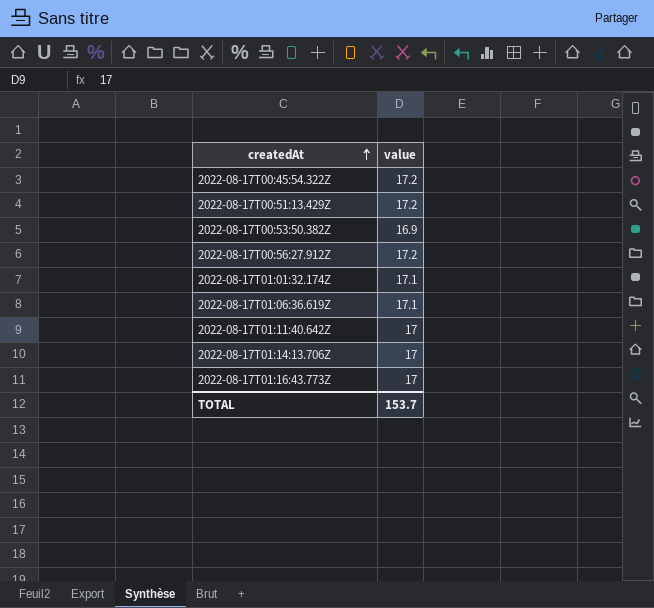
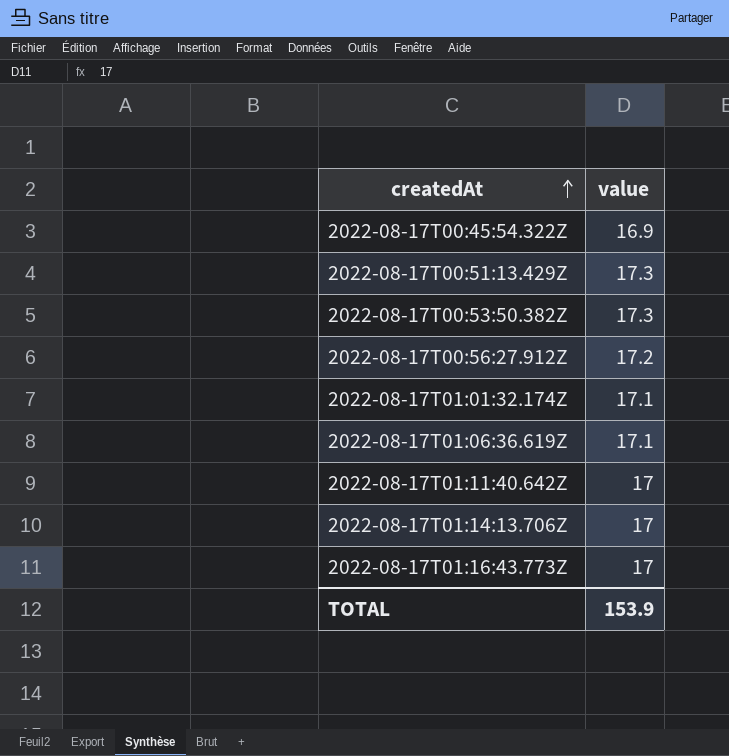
2022-08-17T00:45:54.322Z | value: 17.2 -> 16.9
2022-08-17T00:51:13.429Z | value: 17.2 -> 17.3
2022-08-17T00:53:50.382Z | value: 16.9 -> 17.3
TOTAL | value: 153.7 -> 153.9

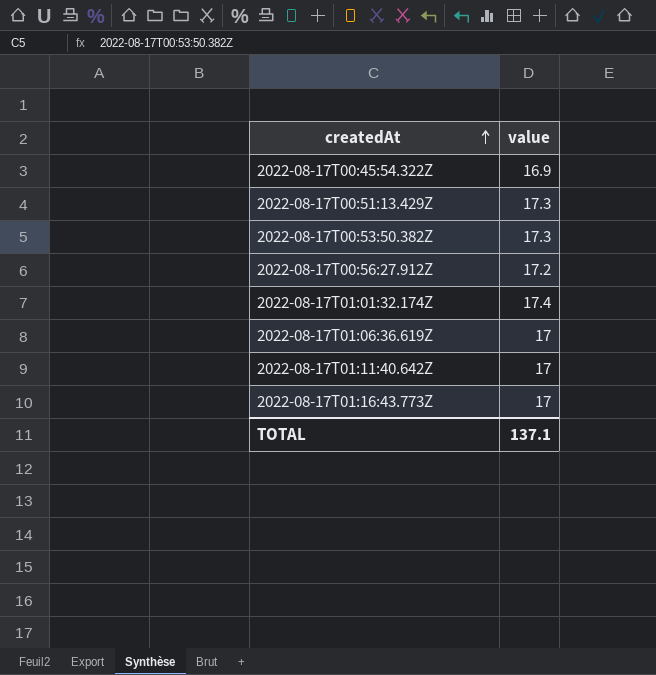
row 2022-08-17T01:14:13.706Z: 17 -> none
2022-08-17T01:01:32.174Z | value: 17.1 -> 17.4
2022-08-17T01:06:36.619Z | value: 17.1 -> 17
TOTAL | value: 153.9 -> 137.1

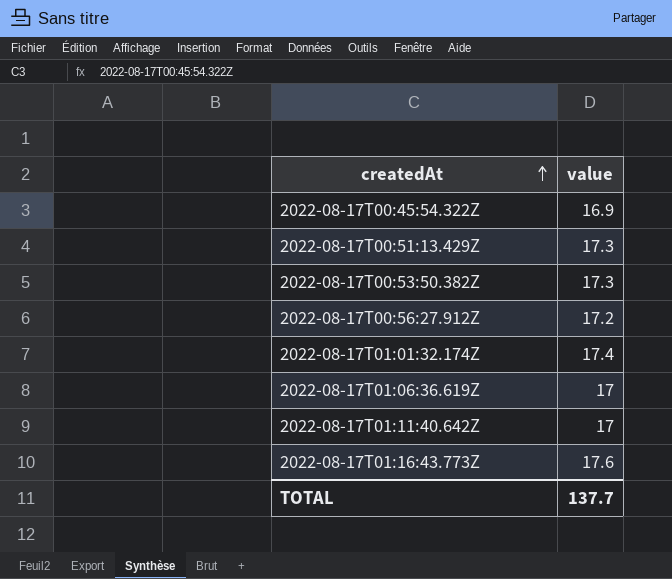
2022-08-17T01:16:43.773Z | value: 17 -> 17.6
TOTAL | value: 137.1 -> 137.7

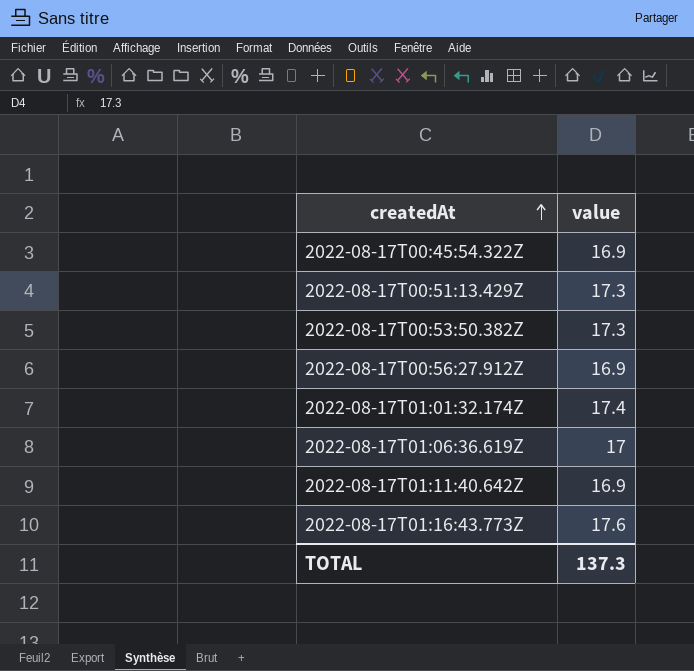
2022-08-17T00:56:27.912Z | value: 17.2 -> 16.9
2022-08-17T01:11:40.642Z | value: 17 -> 16.9
TOTAL | value: 137.7 -> 137.3

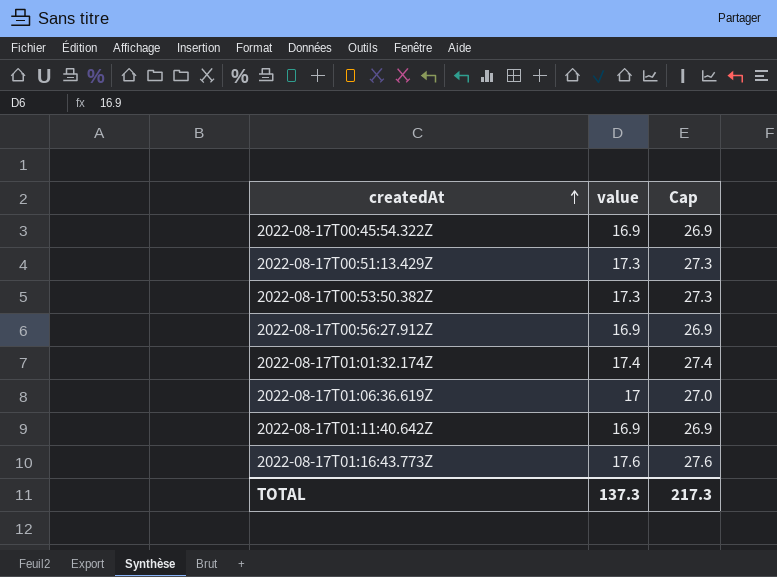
column Cap | formula: none -> [value] + 10

